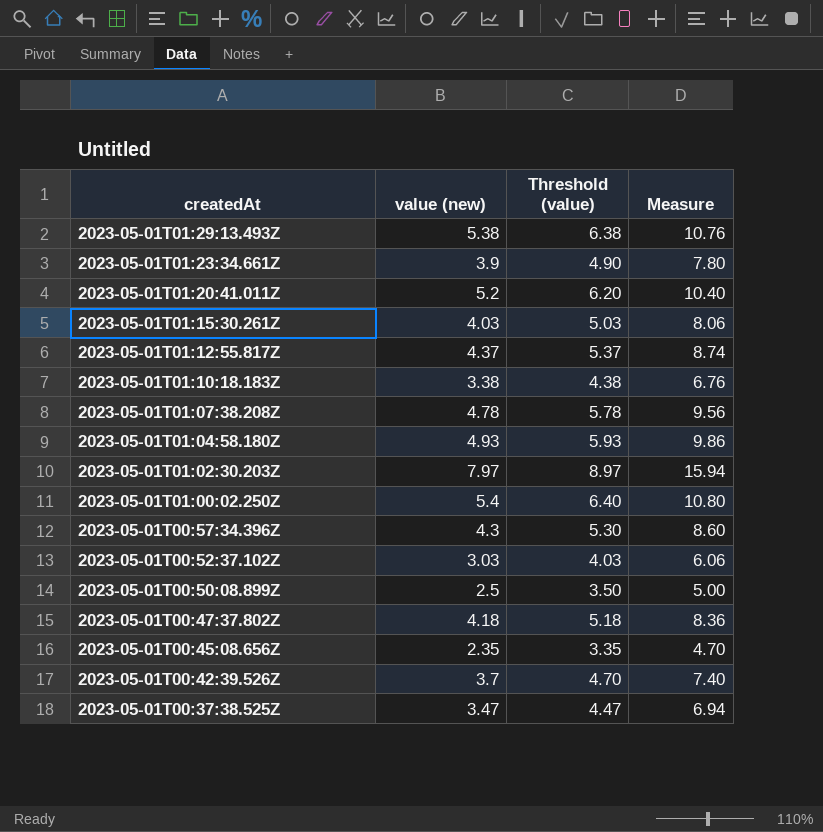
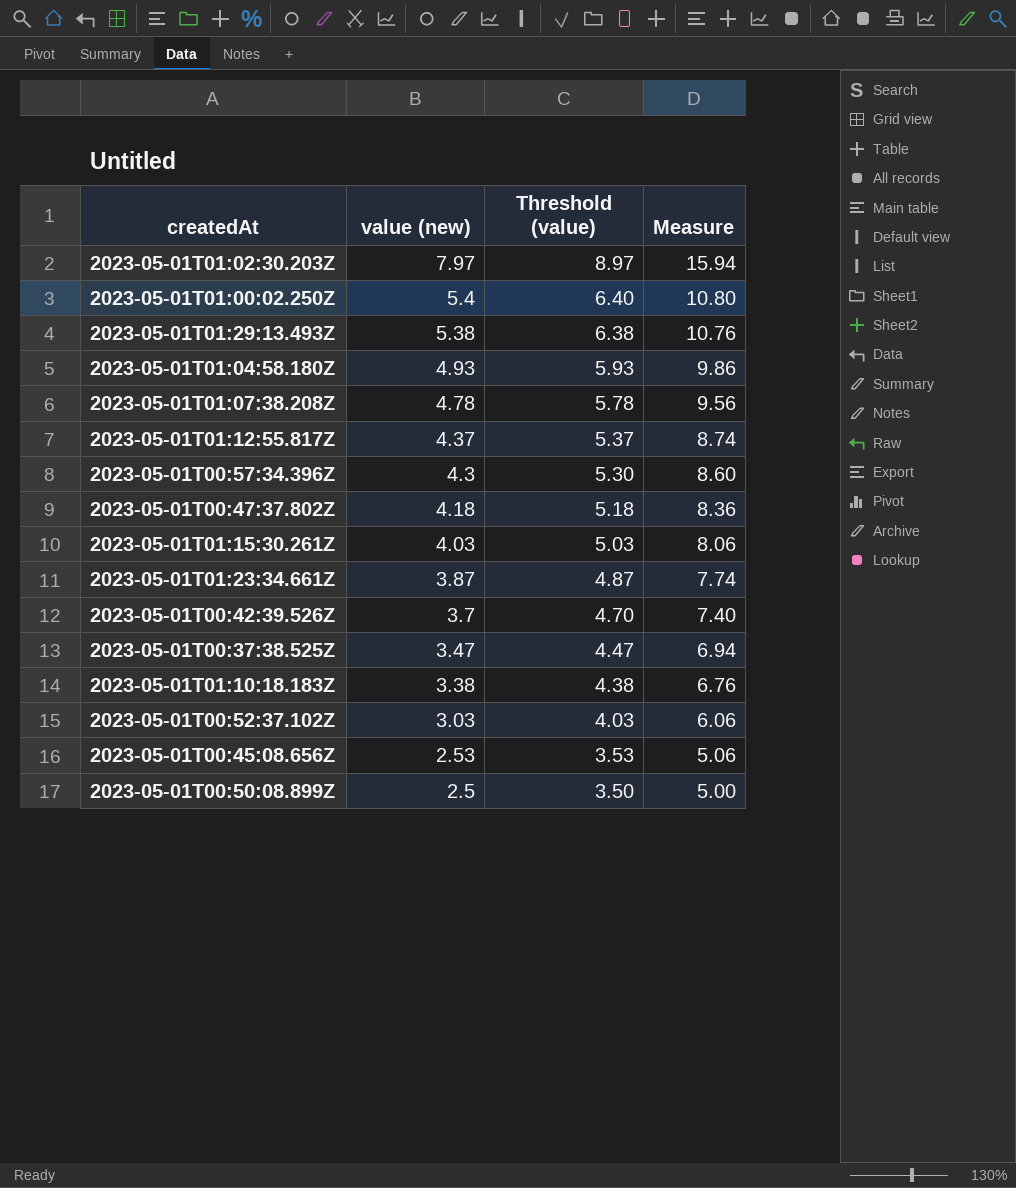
row order: createdAt descending -> value (new) descending
row 2023-05-01T01:20:41.011Z: 5.2 | 6.20 | 10.40 -> none
2023-05-01T01:23:34.661Z | value (new): 3.9 -> 3.87
2023-05-01T01:23:34.661Z | Threshold (value): 4.90 -> 4.87
2023-05-01T01:23:34.661Z | Measure: 7.80 -> 7.74
2023-05-01T00:45:08.656Z | value (new): 2.35 -> 2.53
2023-05-01T00:45:08.656Z | Threshold (value): 3.35 -> 3.53
2023-05-01T00:45:08.656Z | Measure: 4.70 -> 5.06

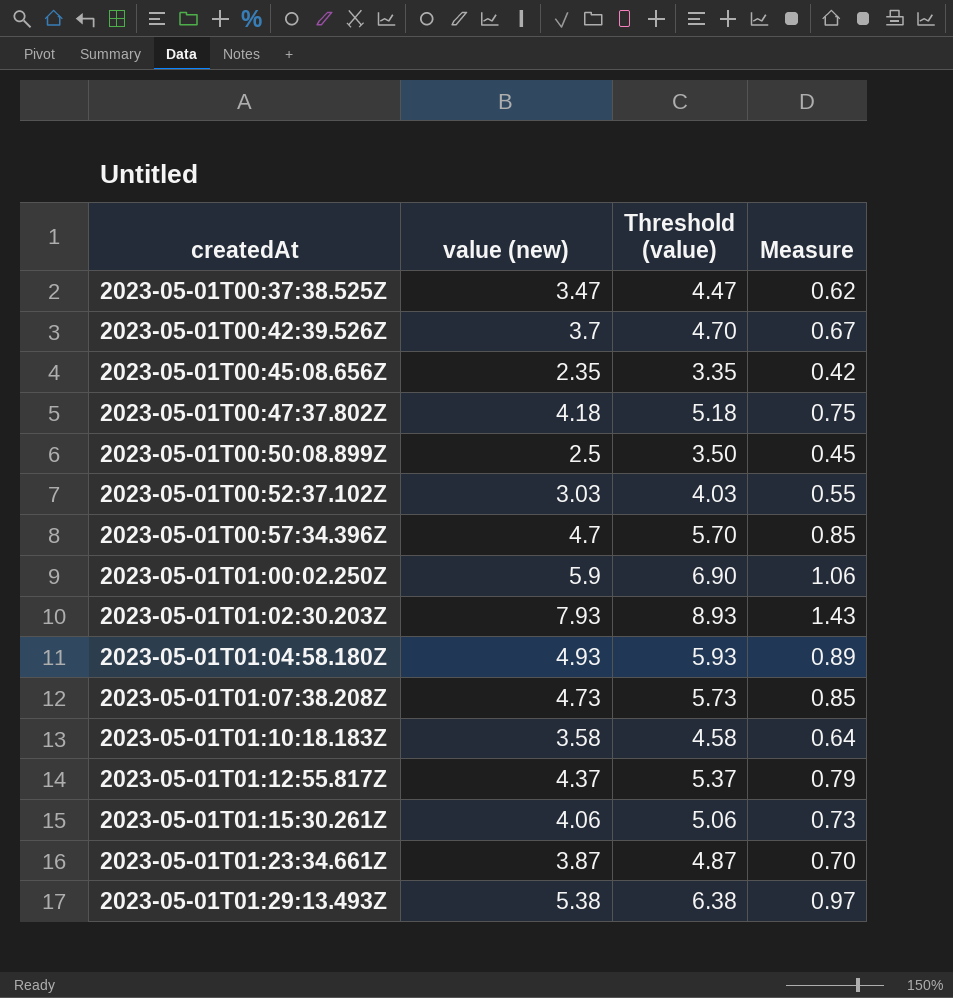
row order: value (new) descending -> createdAt ascending
column Measure | formula: [value (new)] * 2 -> [value (new)] * 0.18
2023-05-01T00:45:08.656Z | value (new): 2.53 -> 2.35
2023-05-01T00:45:08.656Z | Threshold (value): 3.53 -> 3.35
2023-05-01T00:57:34.396Z | value (new): 4.3 -> 4.7
2023-05-01T00:57:34.396Z | Threshold (value): 5.30 -> 5.70
2023-05-01T01:00:02.250Z | value (new): 5.4 -> 5.9
2023-05-01T01:00:02.250Z | Threshold (value): 6.40 -> 6.90
2023-05-01T01:02:30.203Z | value (new): 7.97 -> 7.93
2023-05-01T01:02:30.203Z | Threshold (value): 8.97 -> 8.93
2023-05-01T01:07:38.208Z | value (new): 4.78 -> 4.73
2023-05-01T01:07:38.208Z | Threshold (value): 5.78 -> 5.73
2023-05-01T01:10:18.183Z | value (new): 3.38 -> 3.58
2023-05-01T01:10:18.183Z | Threshold (value): 4.38 -> 4.58
2023-05-01T01:15:30.261Z | value (new): 4.03 -> 4.06
2023-05-01T01:15:30.261Z | Threshold (value): 5.03 -> 5.06

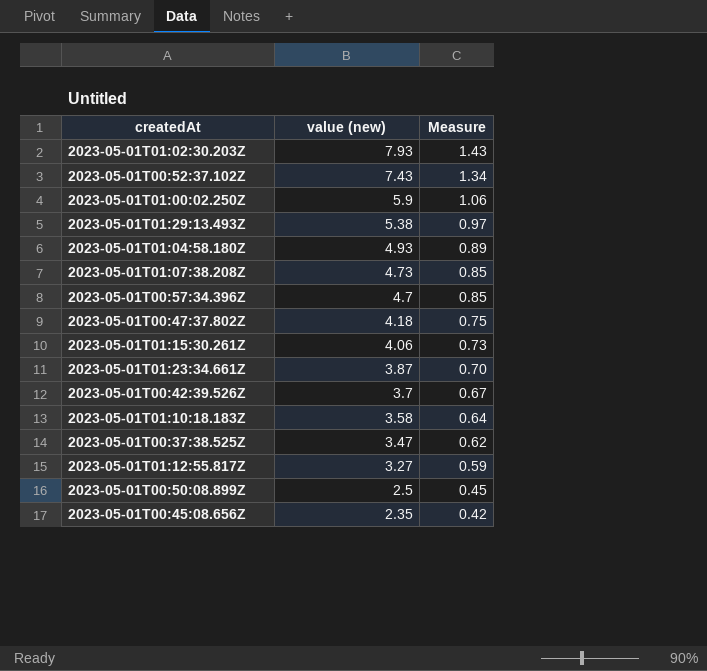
row order: createdAt ascending -> value (new) descending
column Threshold (value) | formula: [value (new)] + 1 -> none
2023-05-01T00:52:37.102Z | value (new): 3.03 -> 7.43
2023-05-01T00:52:37.102Z | Measure: 0.55 -> 1.34
2023-05-01T01:12:55.817Z | value (new): 4.37 -> 3.27
2023-05-01T01:12:55.817Z | Measure: 0.79 -> 0.59

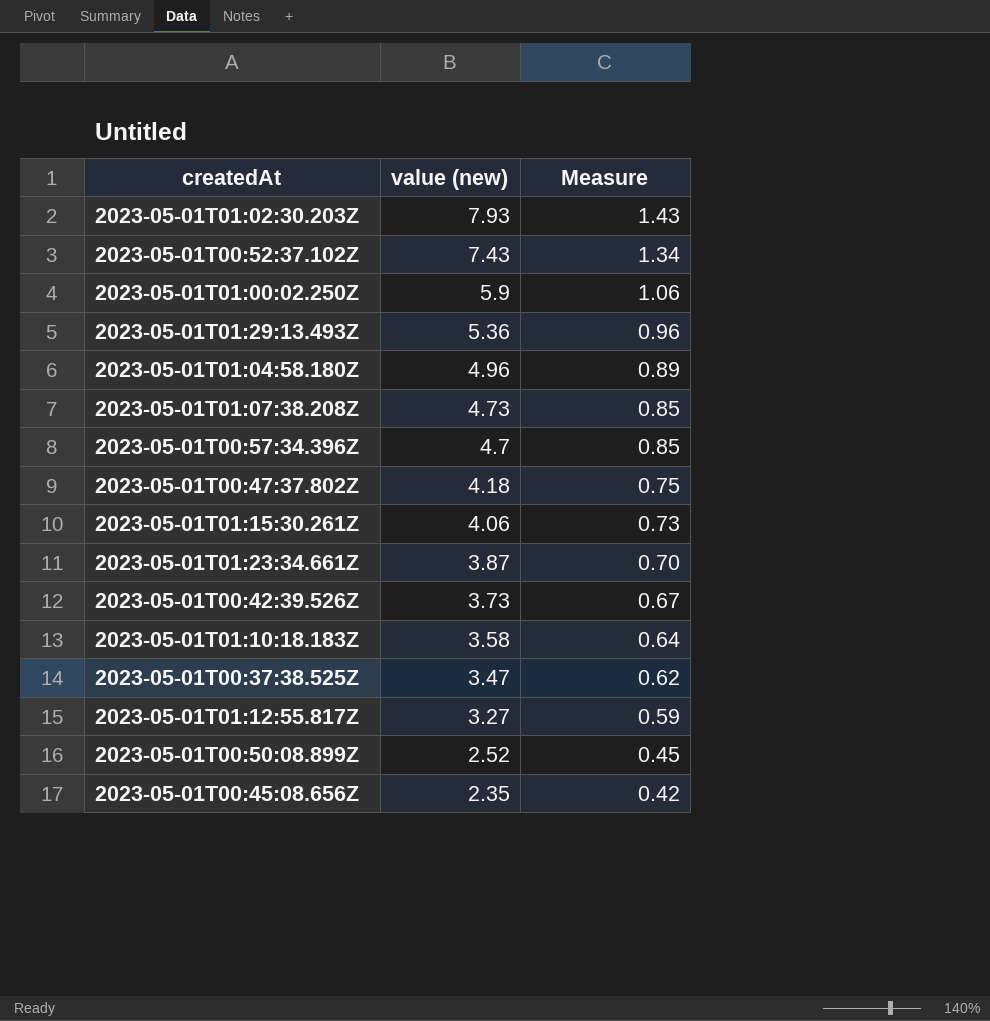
2023-05-01T01:29:13.493Z | value (new): 5.38 -> 5.36
2023-05-01T01:29:13.493Z | Measure: 0.97 -> 0.96
2023-05-01T01:04:58.180Z | value (new): 4.93 -> 4.96
2023-05-01T00:42:39.526Z | value (new): 3.7 -> 3.73
2023-05-01T00:50:08.899Z | value (new): 2.5 -> 2.52

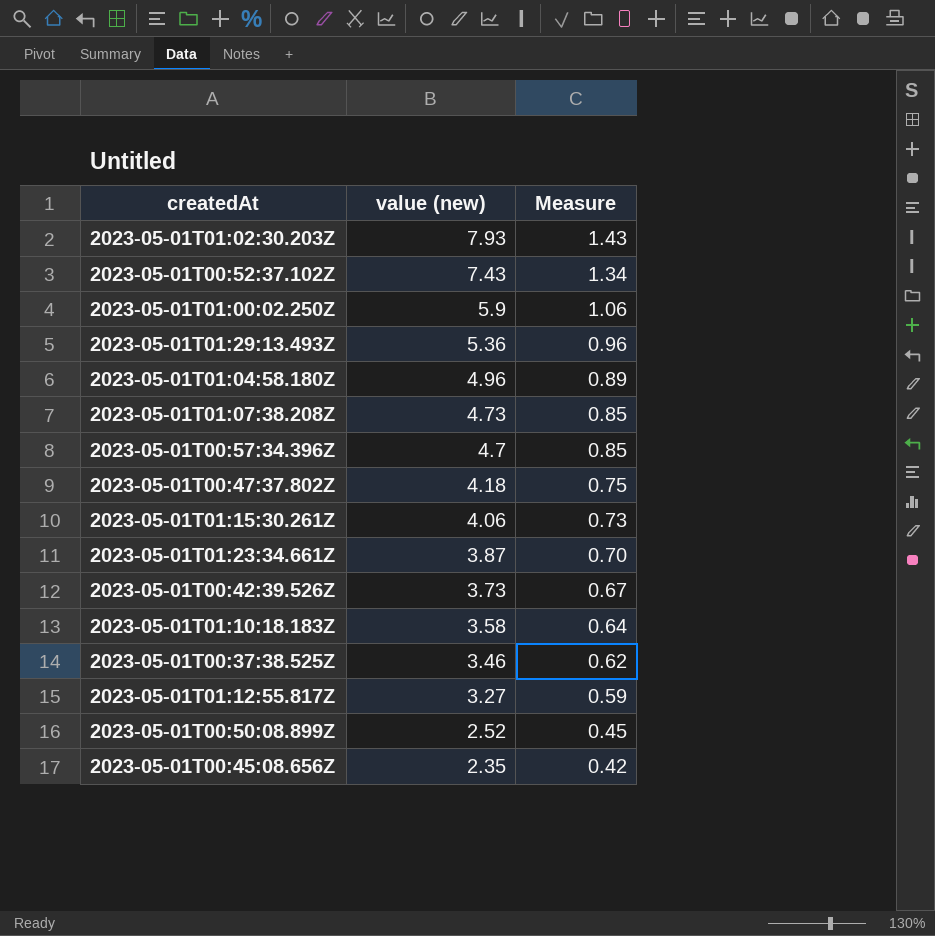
2023-05-01T00:37:38.525Z | value (new): 3.47 -> 3.46

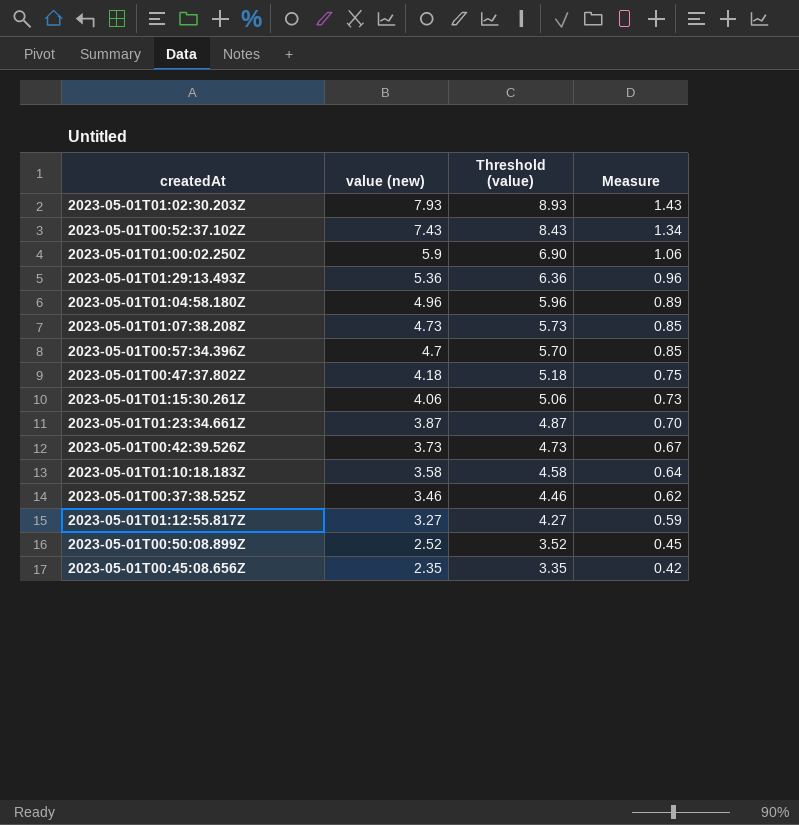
column Threshold (value) | formula: none -> [value (new)] + 1

